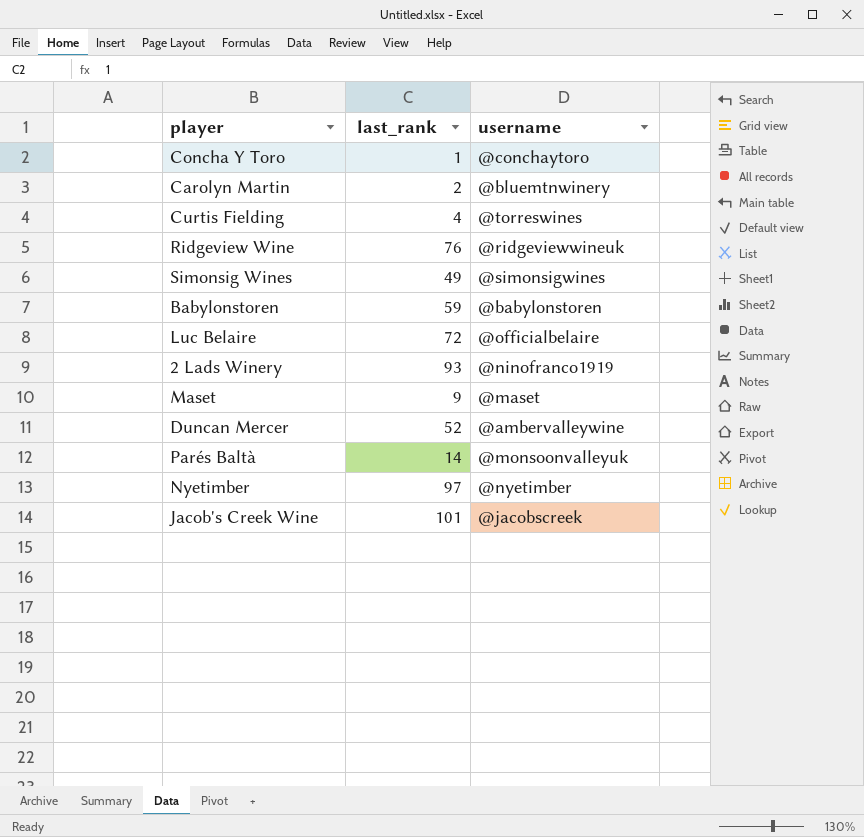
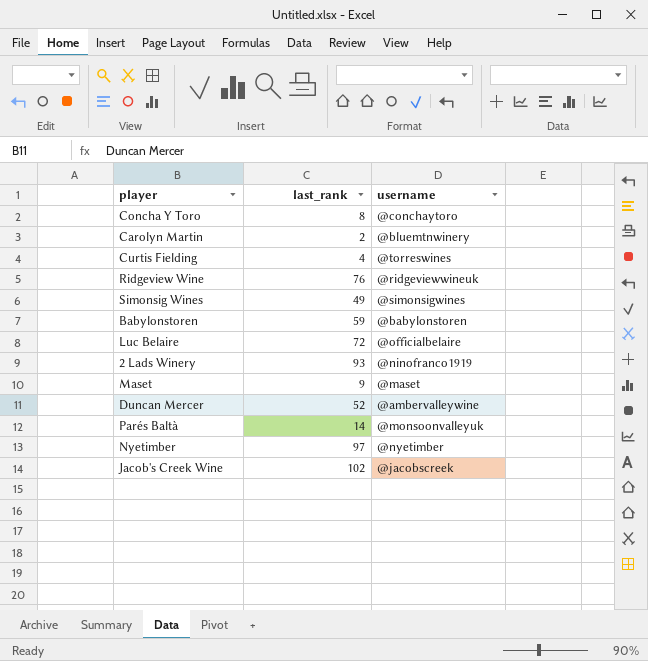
Concha Y Toro | last_rank: 1 -> 8
Jacob's Creek Wine | last_rank: 101 -> 102

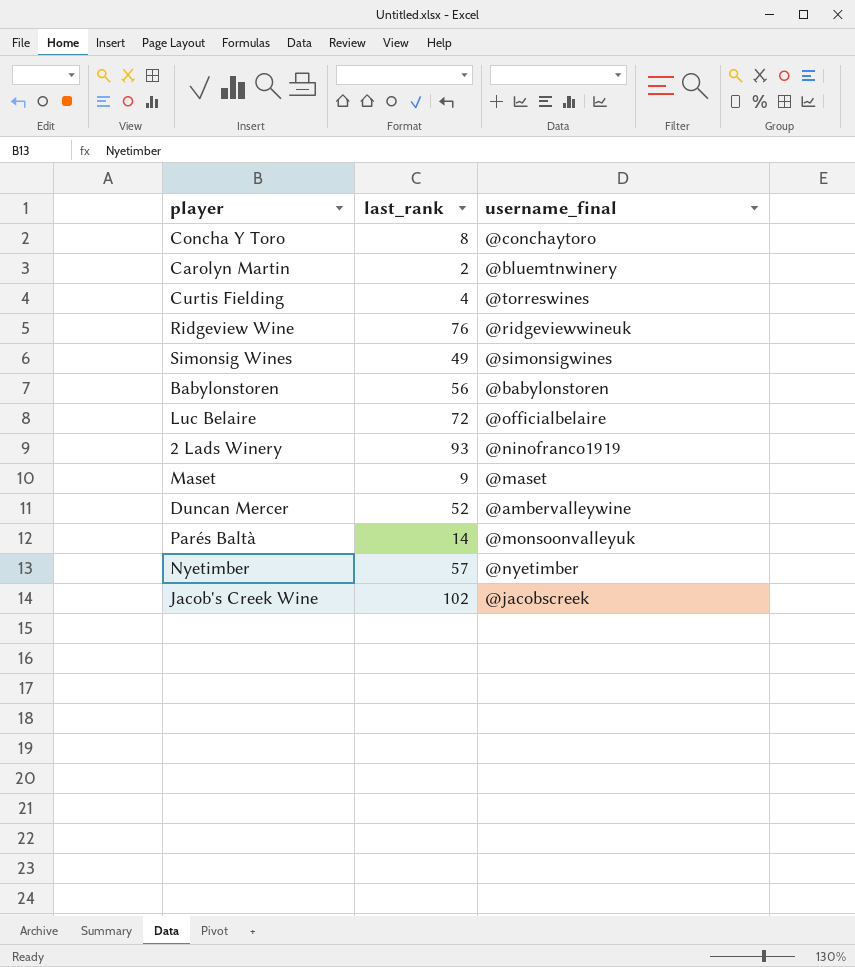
column name: username -> username_final
Babylonstoren | last_rank: 59 -> 56
Nyetimber | last_rank: 97 -> 57

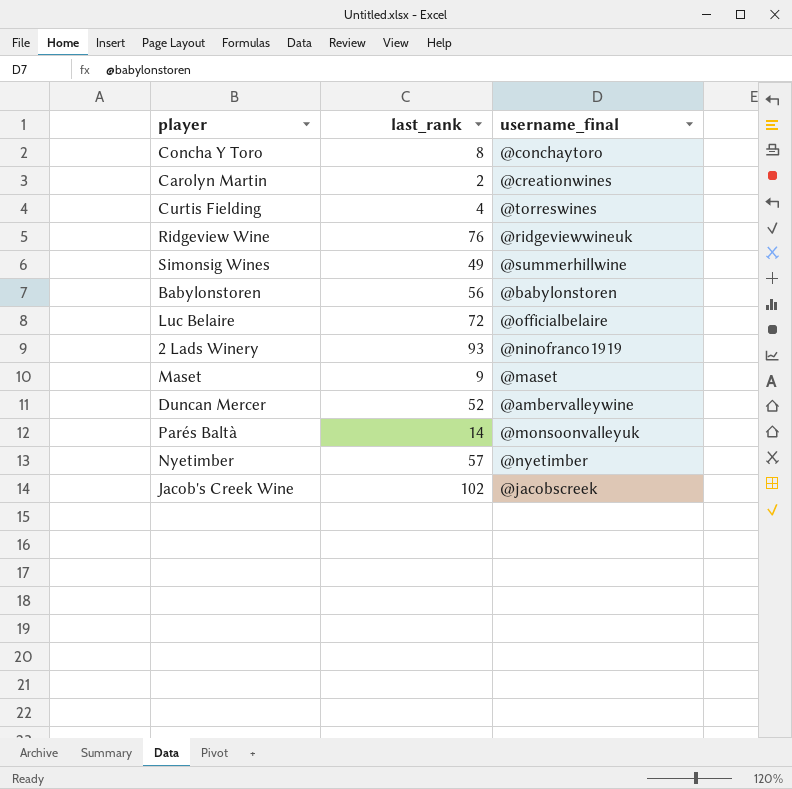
Carolyn Martin | username_final: @bluemtnwinery -> @creationwines
Simonsig Wines | username_final: @simonsigwines -> @summerhillwine

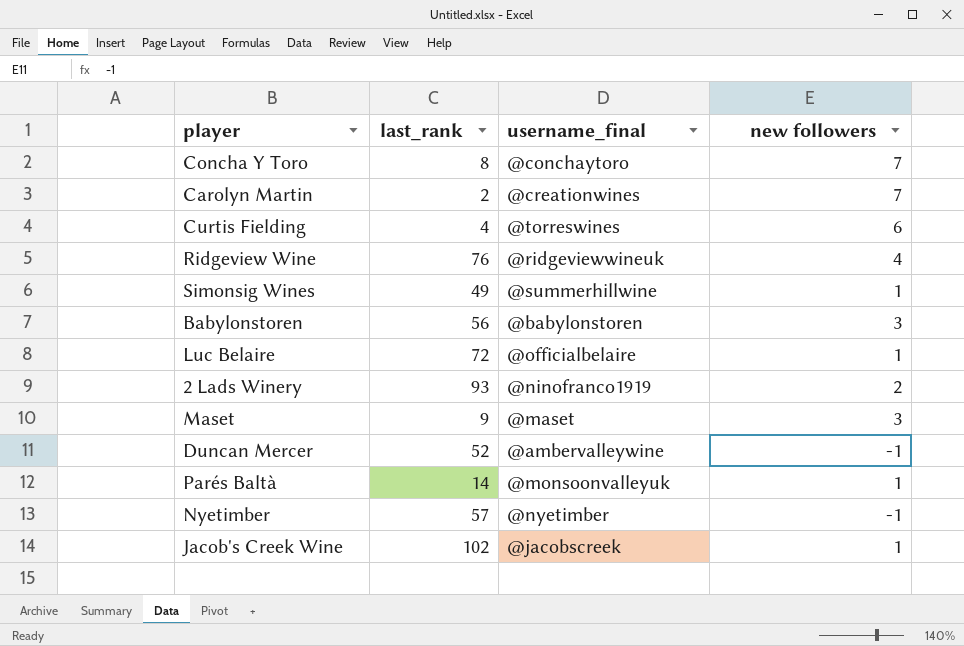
column new followers | position: none -> 4

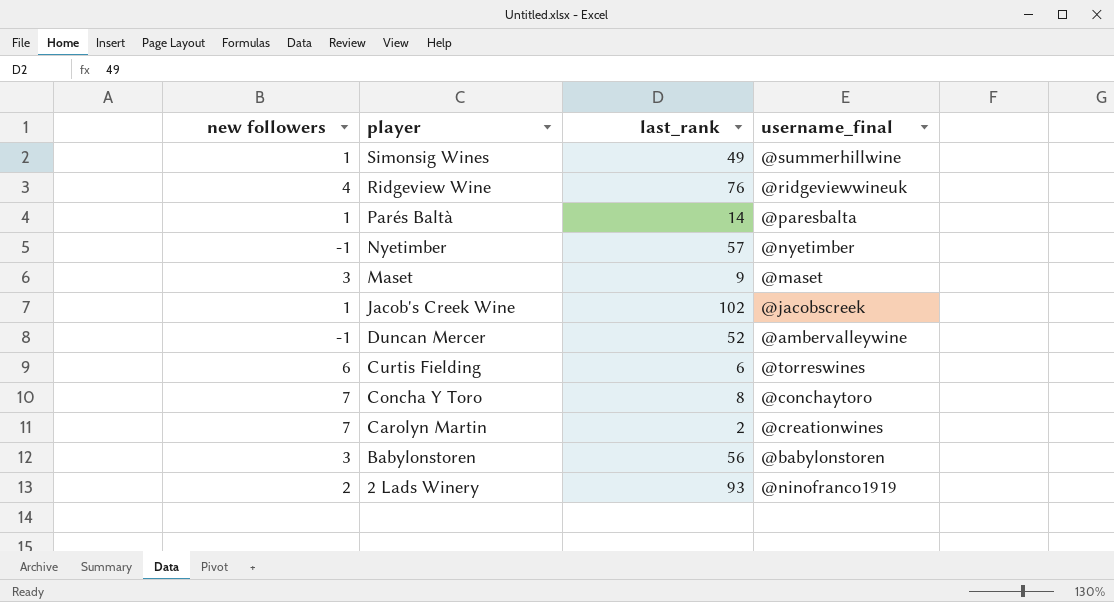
row order: none -> player descending
column new followers | position: 4 -> 1
row Luc Belaire: 72 | @officialbelaire | 1 -> none
Parés Baltà | username_final: @monsoonvalleyuk -> @paresbalta
Curtis Fielding | last_rank: 4 -> 6

